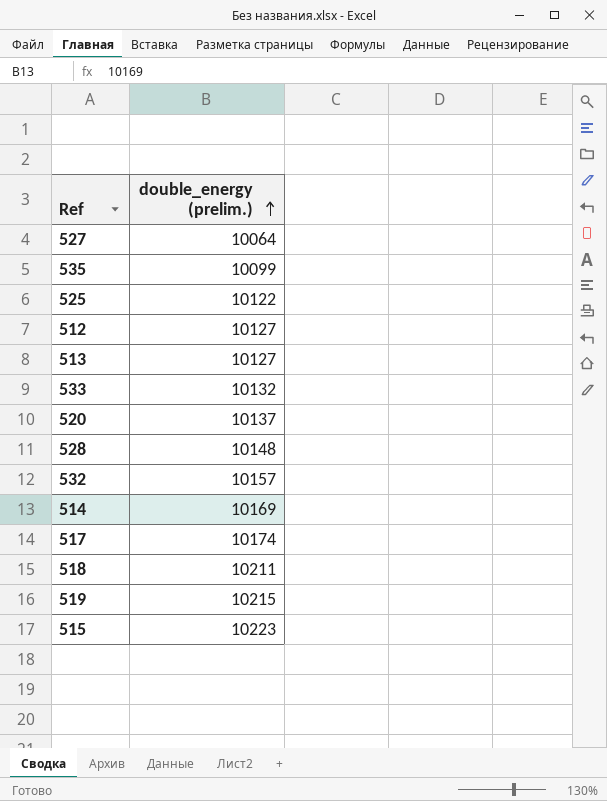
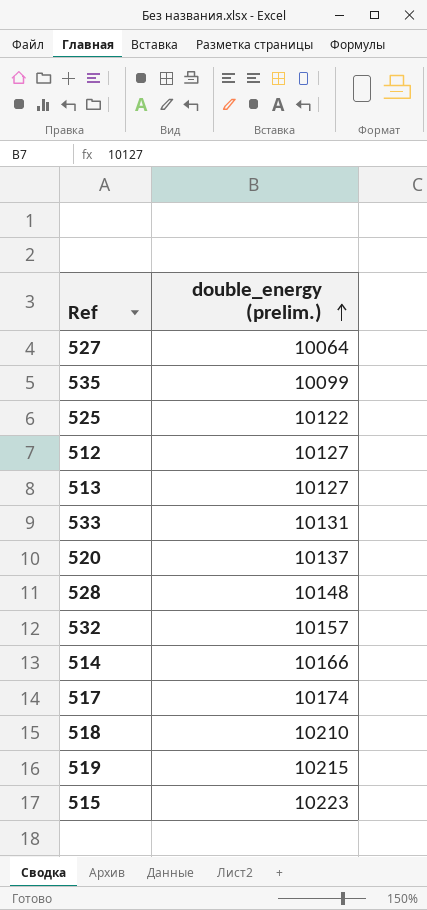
533 | double_energy (prelim.): 10132 -> 10131
514 | double_energy (prelim.): 10169 -> 10166
518 | double_energy (prelim.): 10211 -> 10210

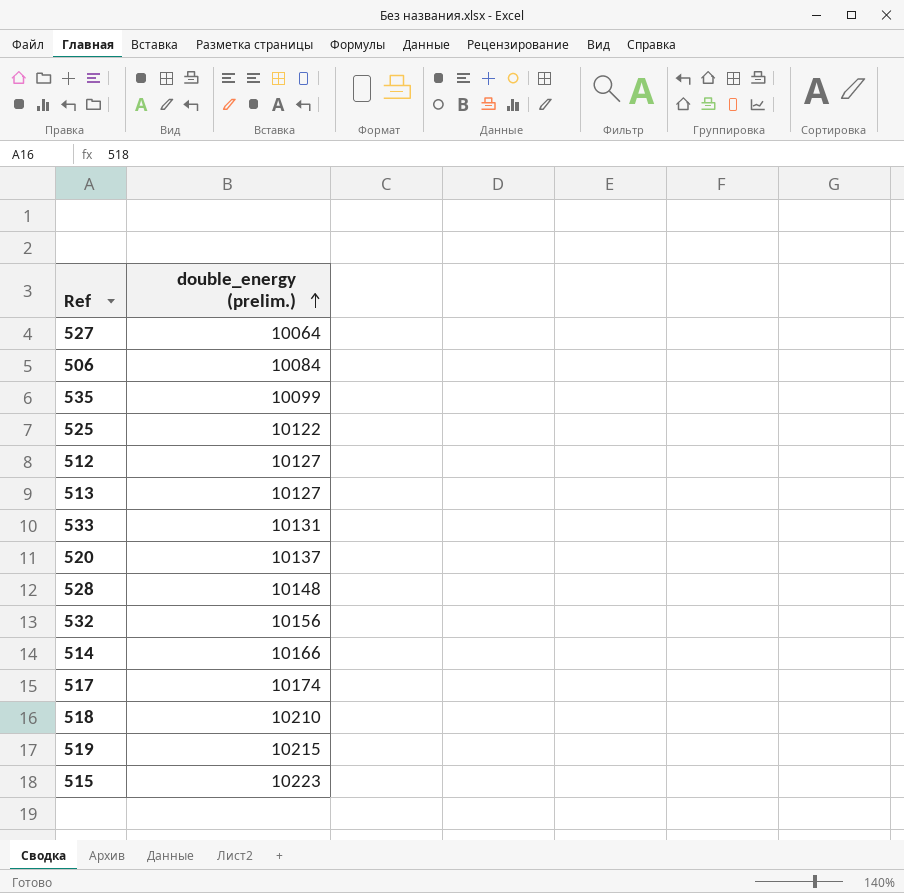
row 506: none -> 10084
532 | double_energy (prelim.): 10157 -> 10156

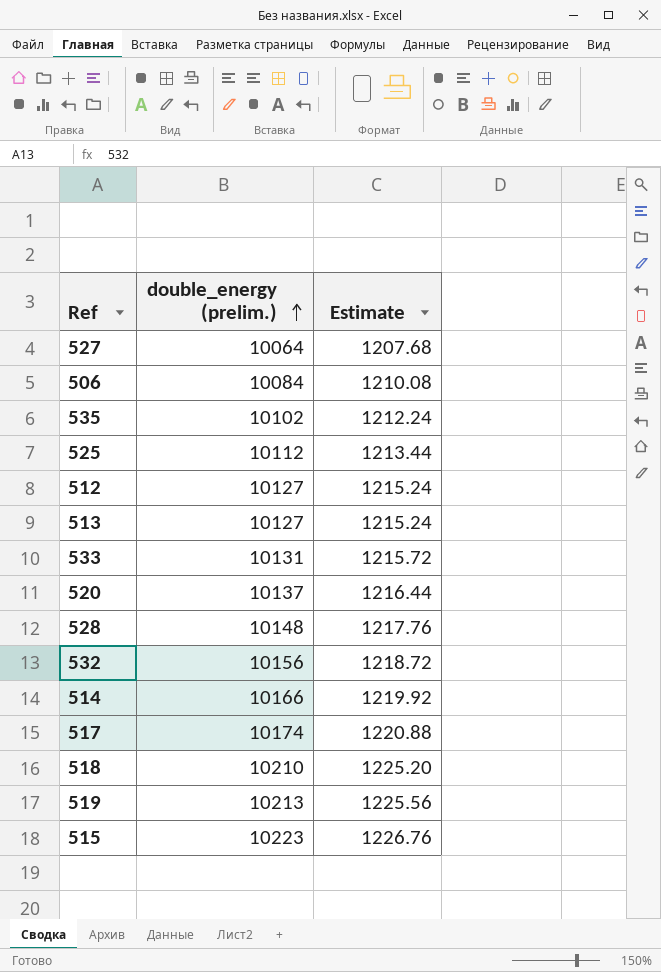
column Estimate | formula: none -> [double_energy (prelim.)] * 0.12
535 | double_energy (prelim.): 10099 -> 10102
525 | double_energy (prelim.): 10122 -> 10112
519 | double_energy (prelim.): 10215 -> 10213

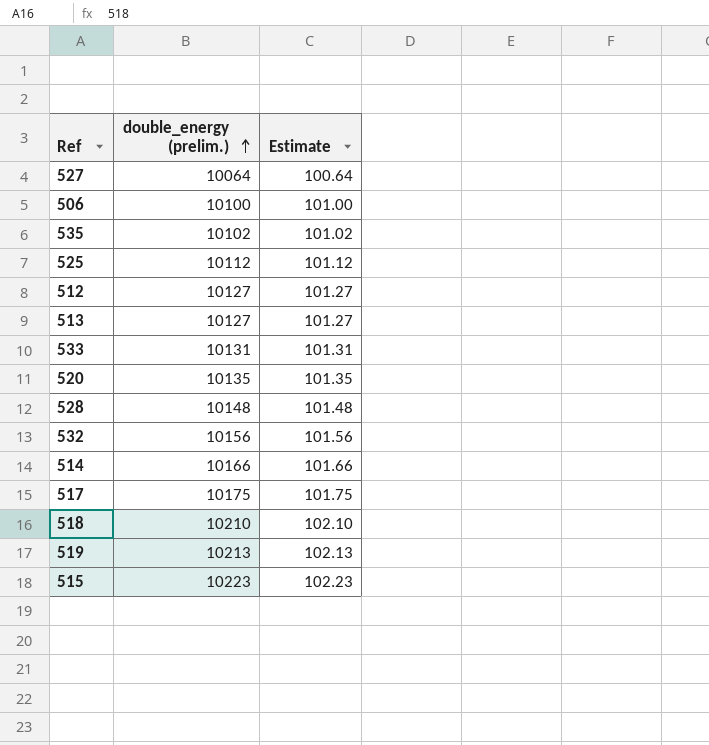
column Estimate | formula: [double_energy (prelim.)] * 0.12 -> [double_energy (prelim.)] * 0.01
506 | double_energy (prelim.): 10084 -> 10100
520 | double_energy (prelim.): 10137 -> 10135
517 | double_energy (prelim.): 10174 -> 10175

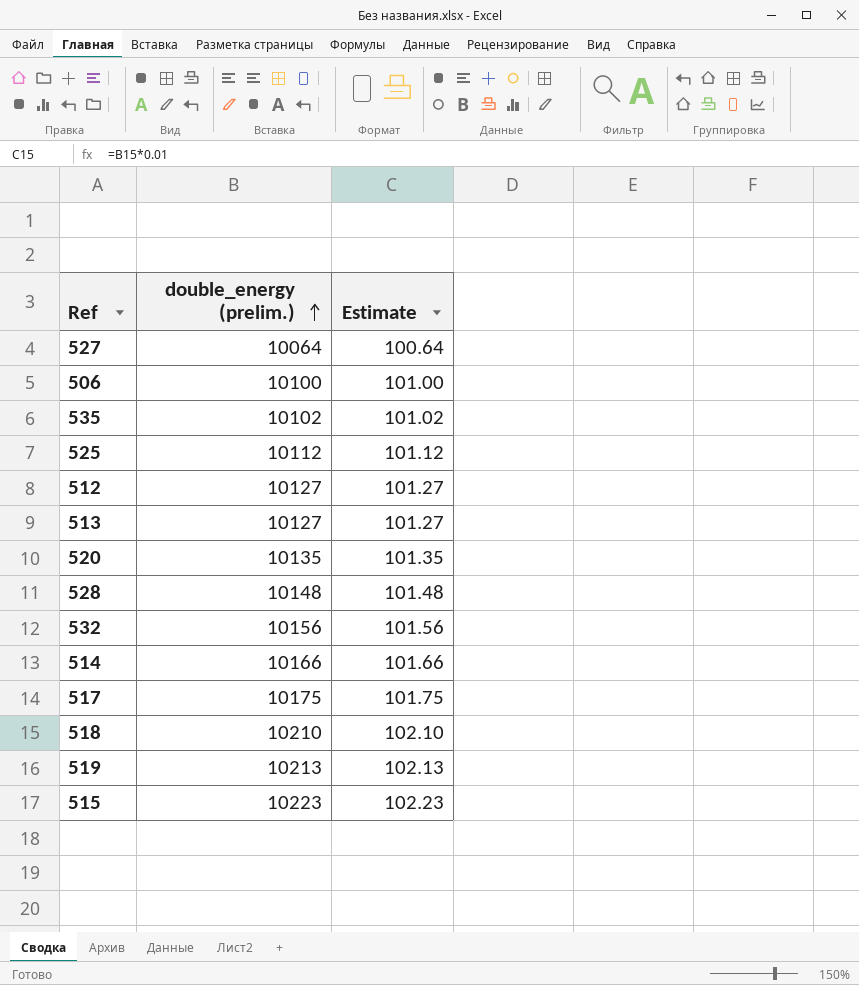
row 533: 10131 | 101.31 -> none

